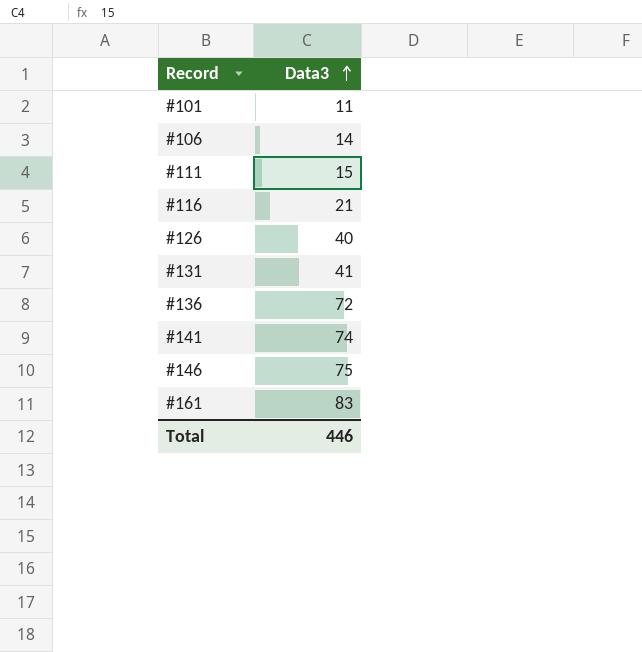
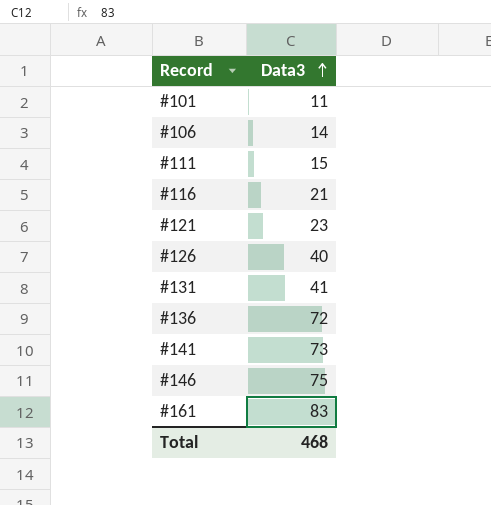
row #121: none -> 23
#141 | Data3: 74 -> 73
Total | Data3: 446 -> 468

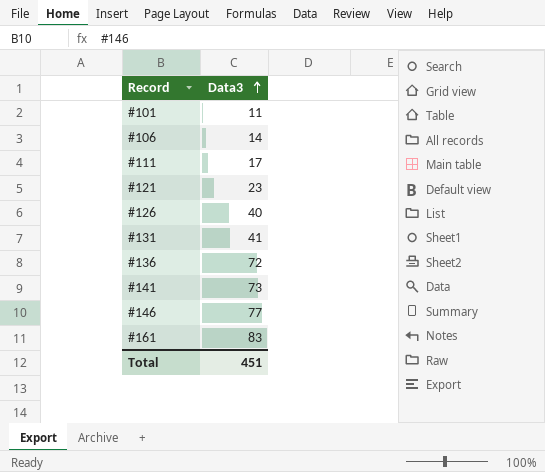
row #116: 21 -> none
#111 | Data3: 15 -> 17
#146 | Data3: 75 -> 77
Total | Data3: 468 -> 451

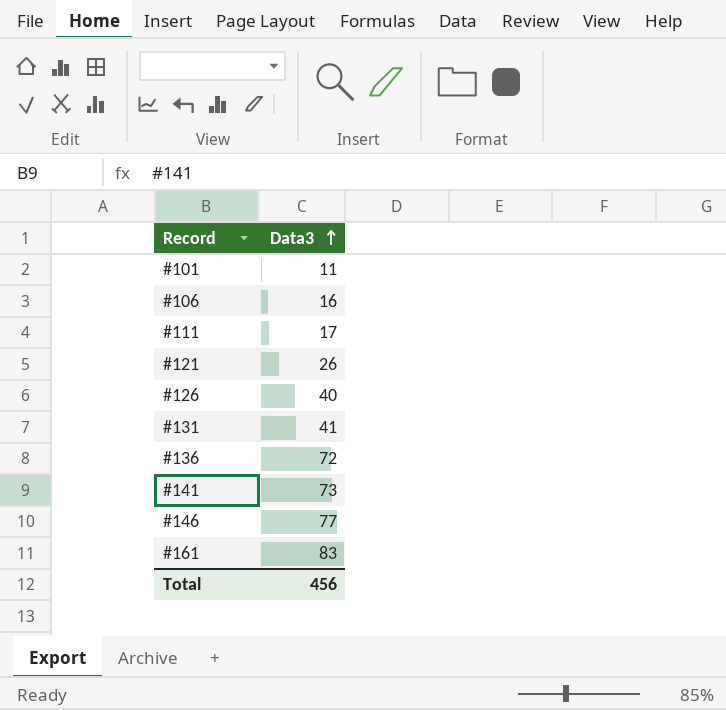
#106 | Data3: 14 -> 16
#121 | Data3: 23 -> 26
Total | Data3: 451 -> 456

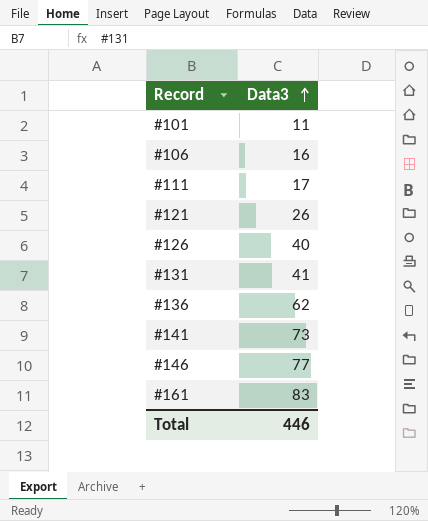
#136 | Data3: 72 -> 62
Total | Data3: 456 -> 446

